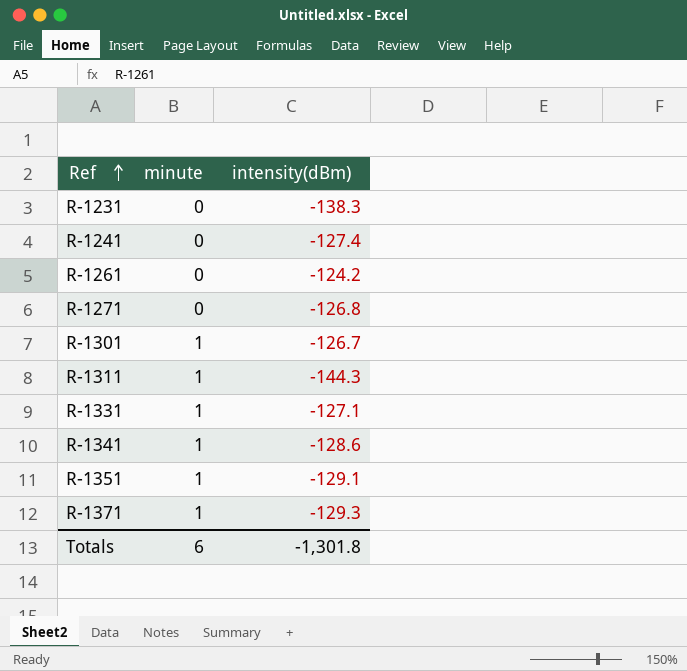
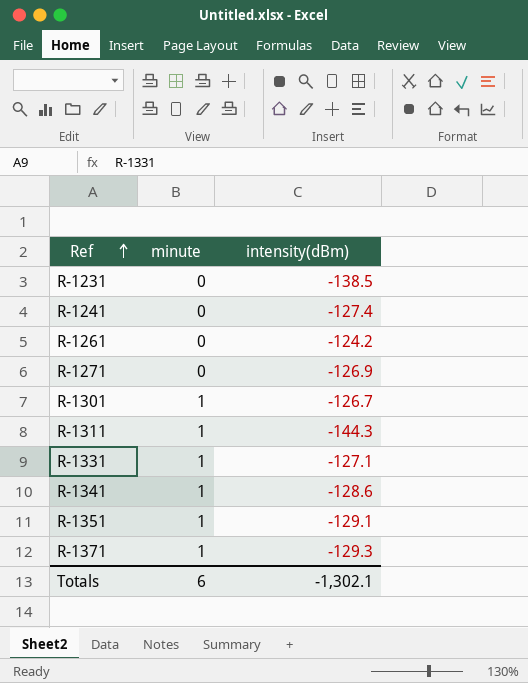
R-1231 | intensity(dBm): -138.3 -> -138.5
R-1271 | intensity(dBm): -126.8 -> -126.9
Totals | intensity(dBm): -1,301.8 -> -1,302.1

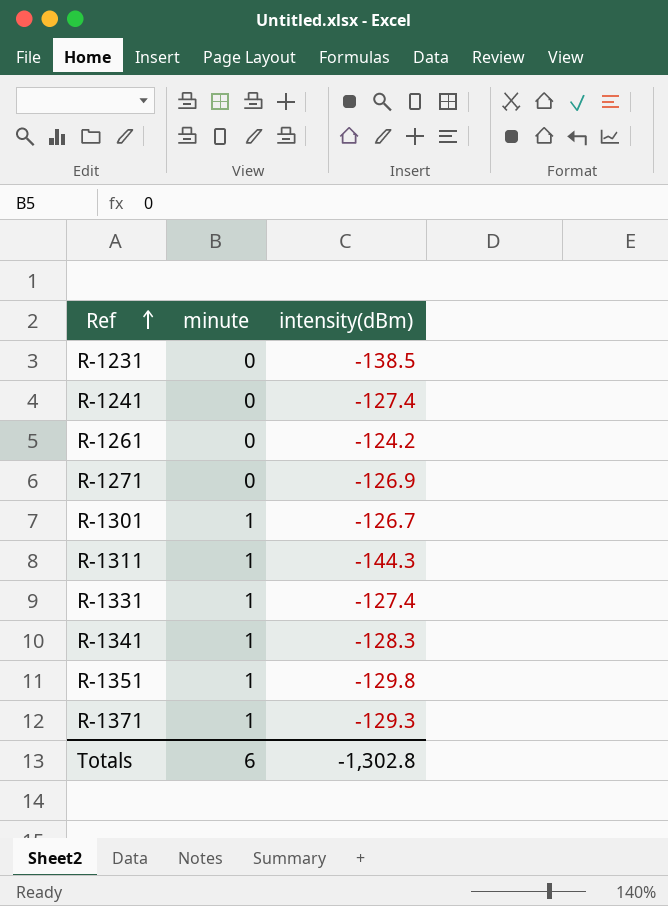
R-1331 | intensity(dBm): -127.1 -> -127.4
R-1341 | intensity(dBm): -128.6 -> -128.3
R-1351 | intensity(dBm): -129.1 -> -129.8
Totals | intensity(dBm): -1,302.1 -> -1,302.8

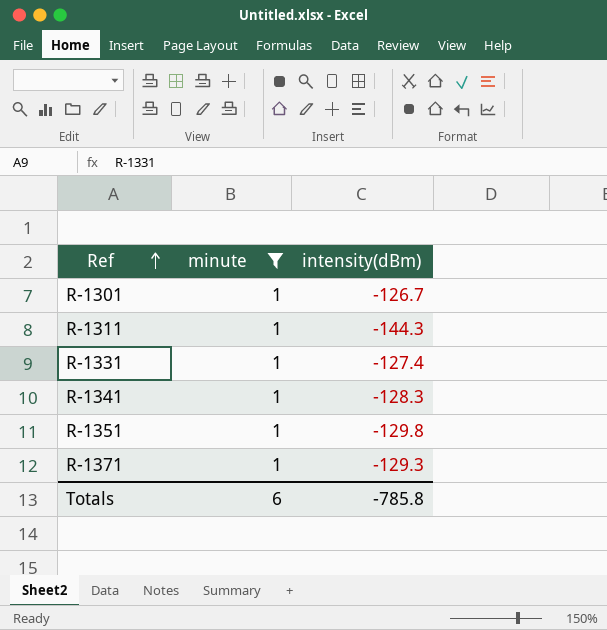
filter: none -> minute = 1
Totals | intensity(dBm): -1,302.8 -> -785.8

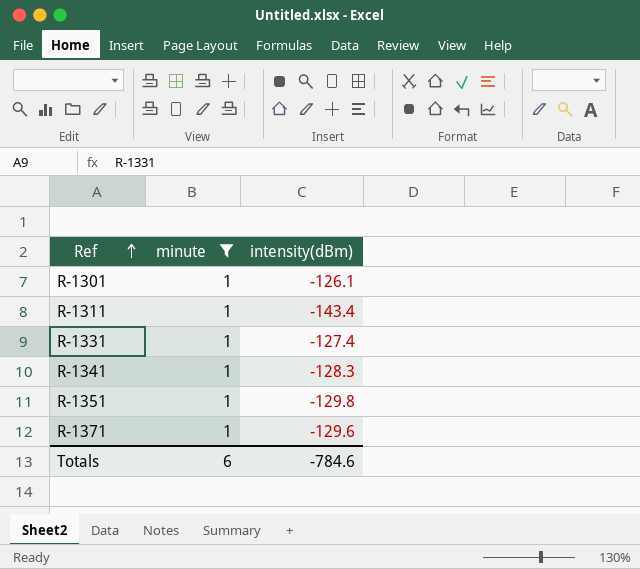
R-1301 | intensity(dBm): -126.7 -> -126.1
R-1311 | intensity(dBm): -144.3 -> -143.4
R-1371 | intensity(dBm): -129.3 -> -129.6
Totals | intensity(dBm): -785.8 -> -784.6

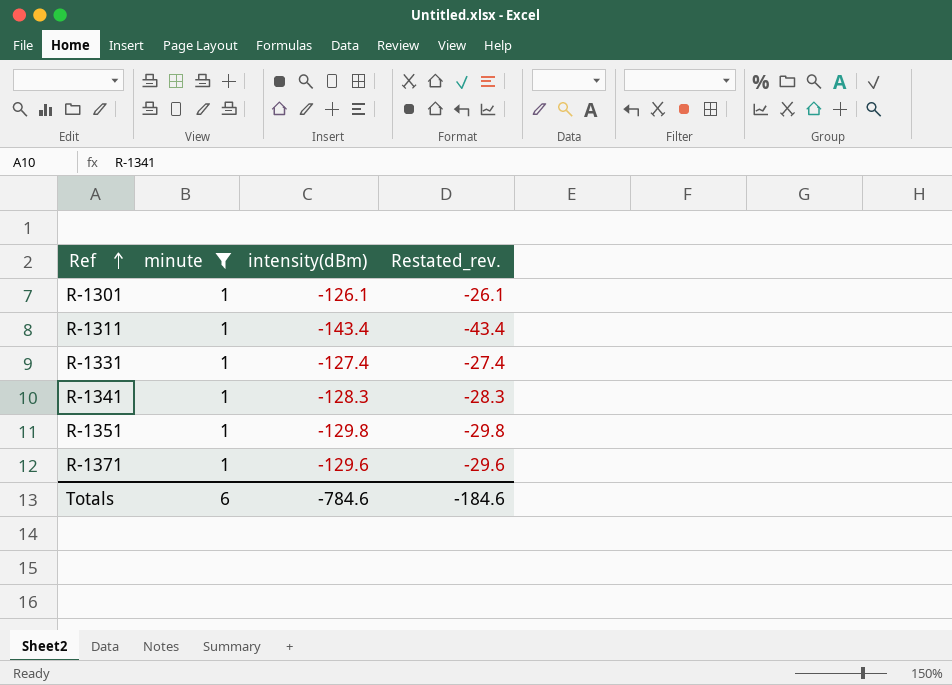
column Restated_rev. | formula: none -> [intensity(dBm)] + 100

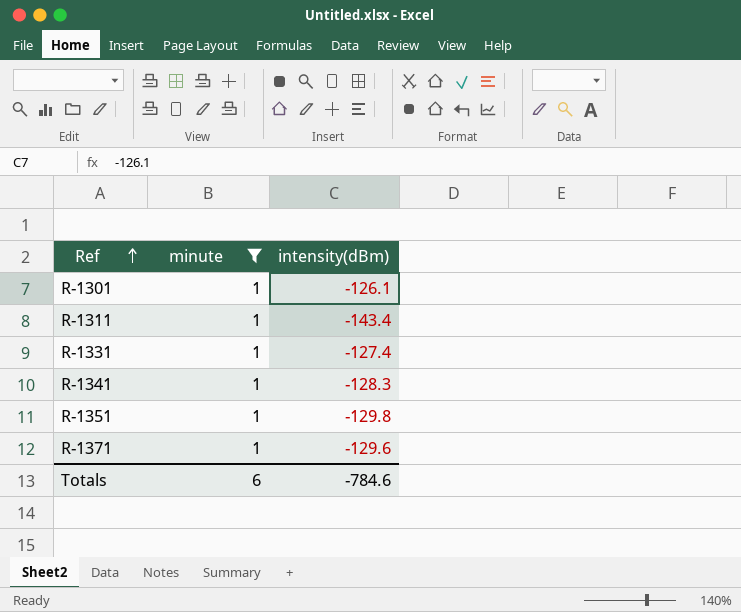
column Restated_rev. | formula: [intensity(dBm)] + 100 -> none

